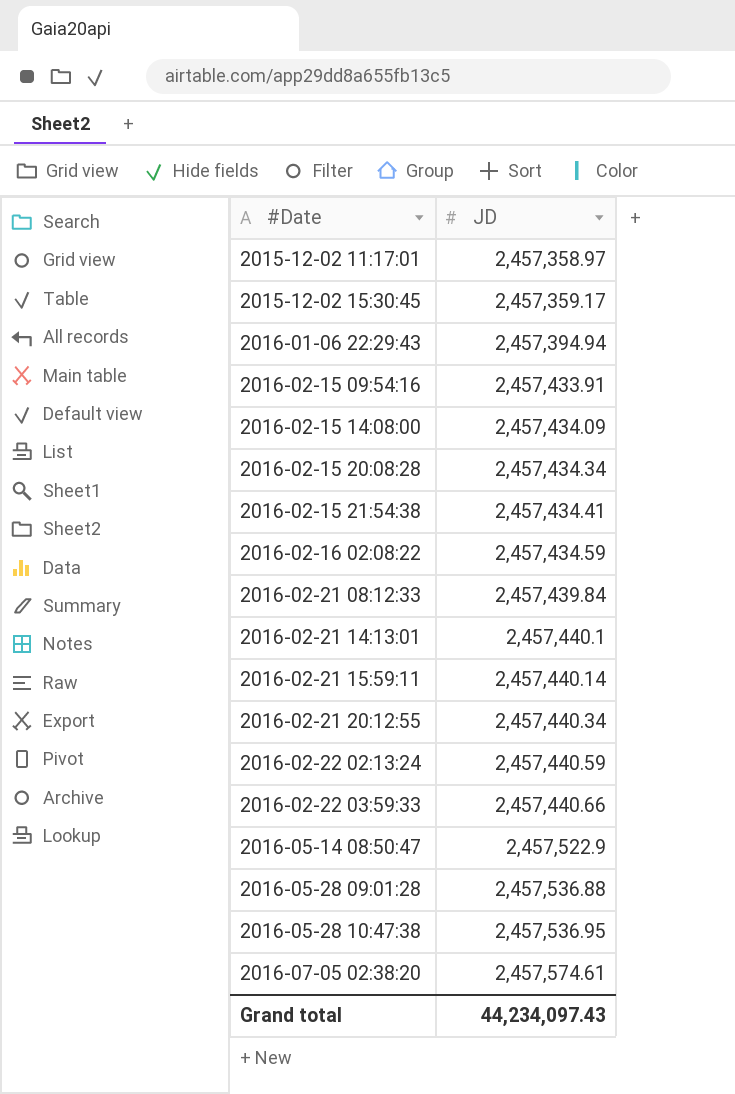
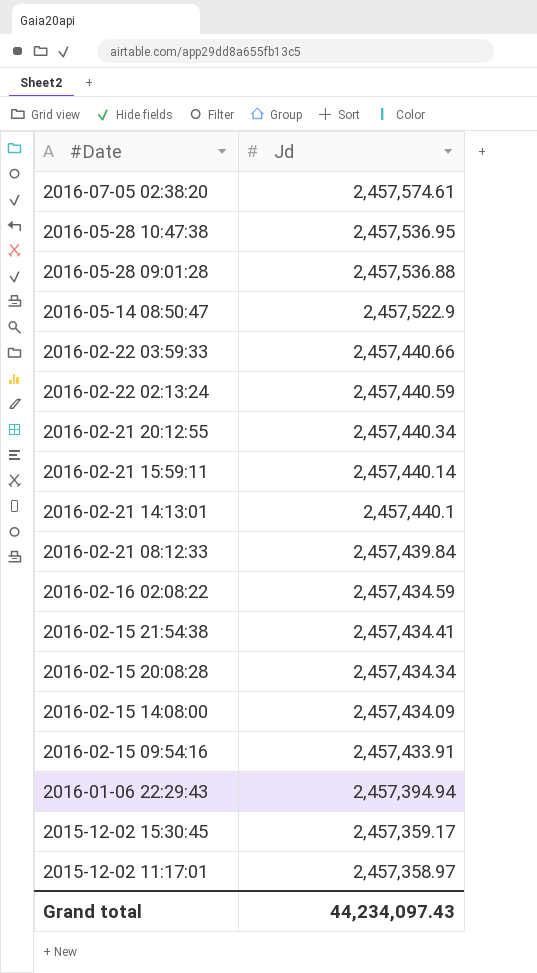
row order: #Date ascending -> #Date descending
column name: JD -> Jd

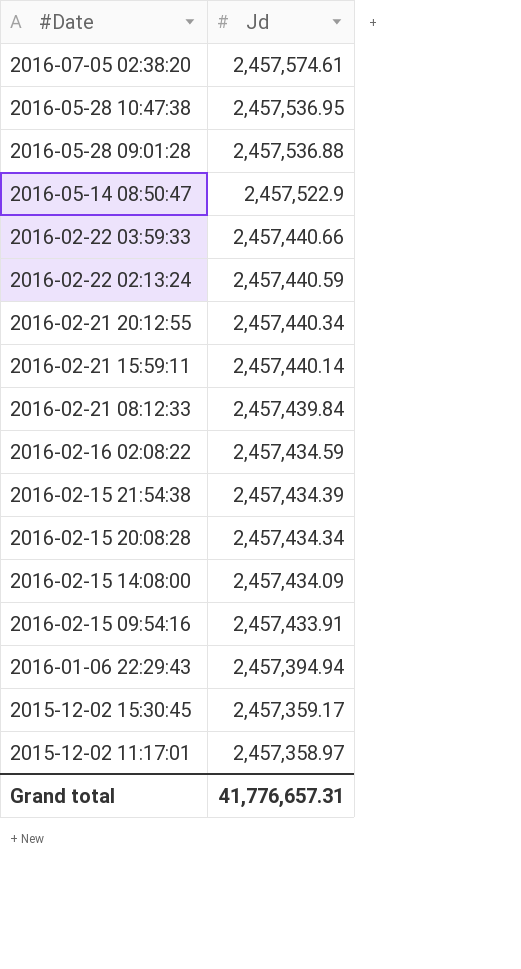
row 2016-02-21 14:13:01: 2,457,440.1 -> none
2016-02-15 21:54:38 | Jd: 2,457,434.41 -> 2,457,434.39
Grand total | Jd: 44,234,097.43 -> 41,776,657.31

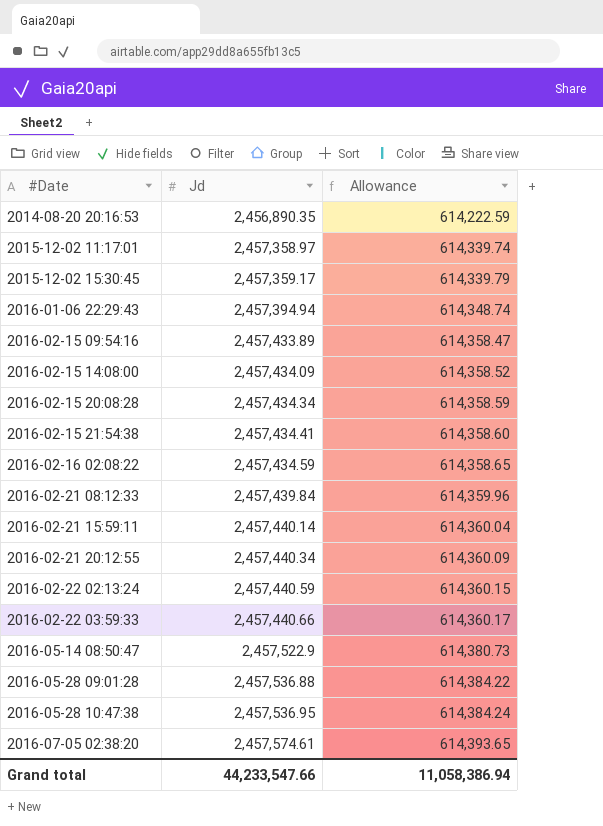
row order: #Date descending -> #Date ascending
column Allowance | formula: none -> [Jd] * 0.25
row 2014-08-20 20:16:53: none -> 2,456,890.35 | 614,222.59
2016-02-15 09:54:16 | Jd: 2,457,433.91 -> 2,457,433.89
2016-02-15 21:54:38 | Jd: 2,457,434.39 -> 2,457,434.41
Grand total | Jd: 41,776,657.31 -> 44,233,547.66

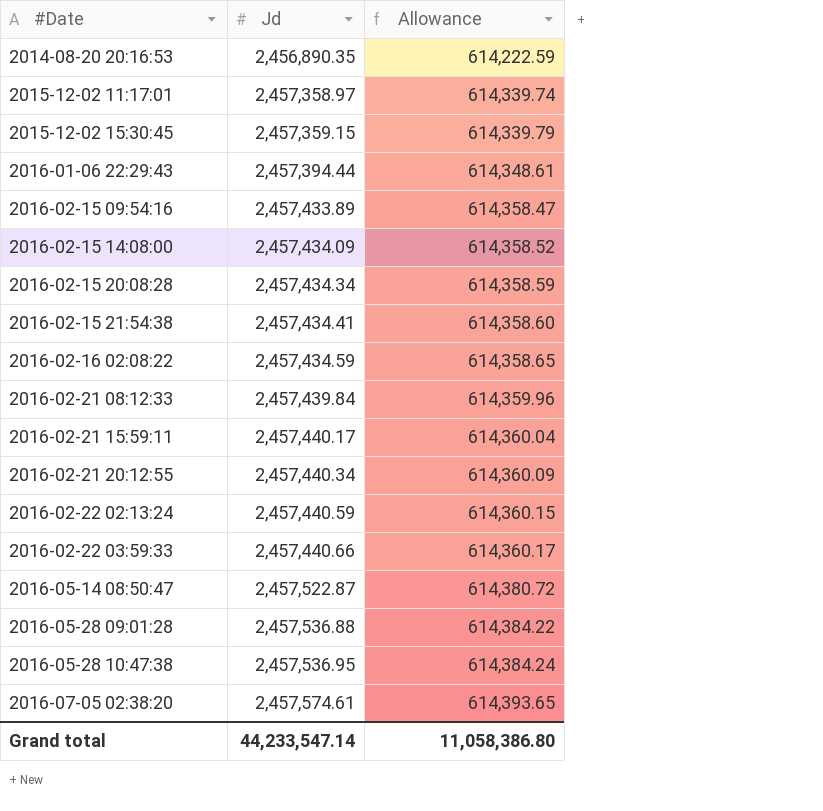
2015-12-02 15:30:45 | Jd: 2,457,359.17 -> 2,457,359.15
2016-01-06 22:29:43 | Jd: 2,457,394.94 -> 2,457,394.44
2016-01-06 22:29:43 | Allowance: 614,348.74 -> 614,348.61
2016-02-21 15:59:11 | Jd: 2,457,440.14 -> 2,457,440.17
2016-05-14 08:50:47 | Jd: 2,457,522.9 -> 2,457,522.87
2016-05-14 08:50:47 | Allowance: 614,380.73 -> 614,380.72
Grand total | Jd: 44,233,547.66 -> 44,233,547.14
Grand total | Allowance: 11,058,386.94 -> 11,058,386.80

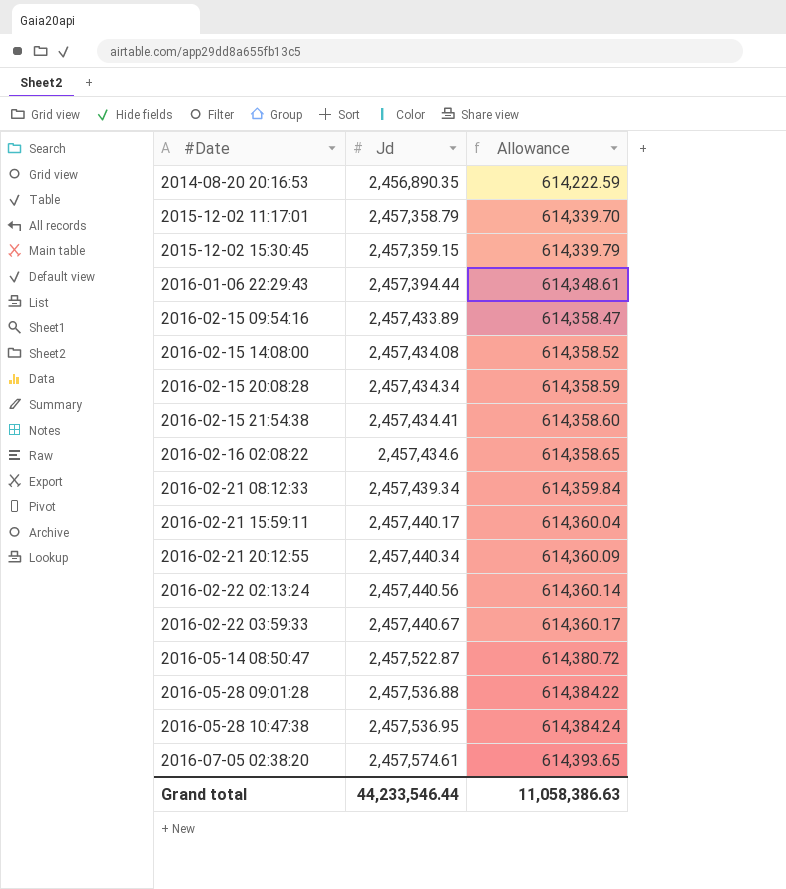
2015-12-02 11:17:01 | Jd: 2,457,358.97 -> 2,457,358.79
2015-12-02 11:17:01 | Allowance: 614,339.74 -> 614,339.70
2016-02-15 14:08:00 | Jd: 2,457,434.09 -> 2,457,434.08
2016-02-16 02:08:22 | Jd: 2,457,434.59 -> 2,457,434.6
2016-02-21 08:12:33 | Jd: 2,457,439.84 -> 2,457,439.34
2016-02-21 08:12:33 | Allowance: 614,359.96 -> 614,359.84
2016-02-22 02:13:24 | Jd: 2,457,440.59 -> 2,457,440.56
2016-02-22 02:13:24 | Allowance: 614,360.15 -> 614,360.14
2016-02-22 03:59:33 | Jd: 2,457,440.66 -> 2,457,440.67
Grand total | Jd: 44,233,547.14 -> 44,233,546.44
Grand total | Allowance: 11,058,386.80 -> 11,058,386.63

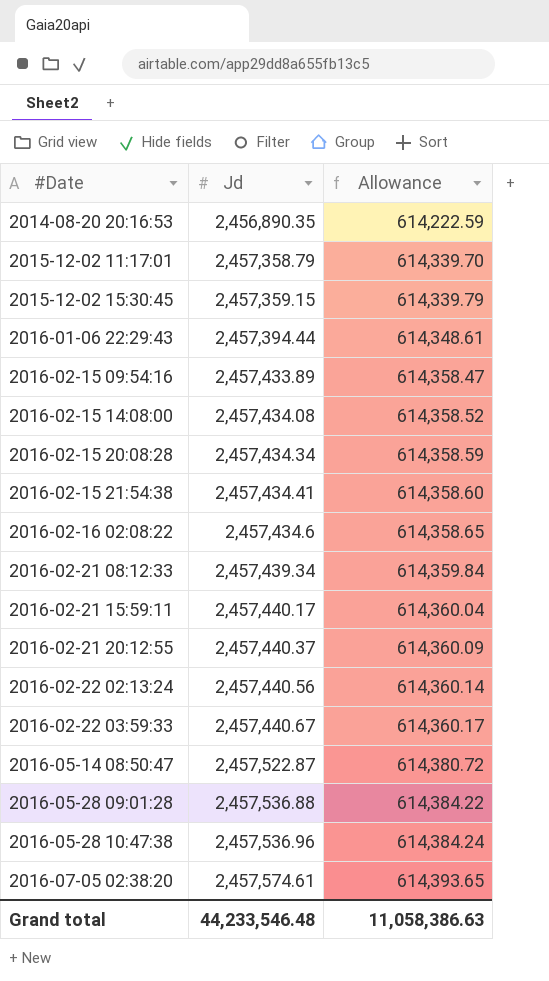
2016-02-21 20:12:55 | Jd: 2,457,440.34 -> 2,457,440.37
2016-05-28 10:47:38 | Jd: 2,457,536.95 -> 2,457,536.96
Grand total | Jd: 44,233,546.44 -> 44,233,546.48

